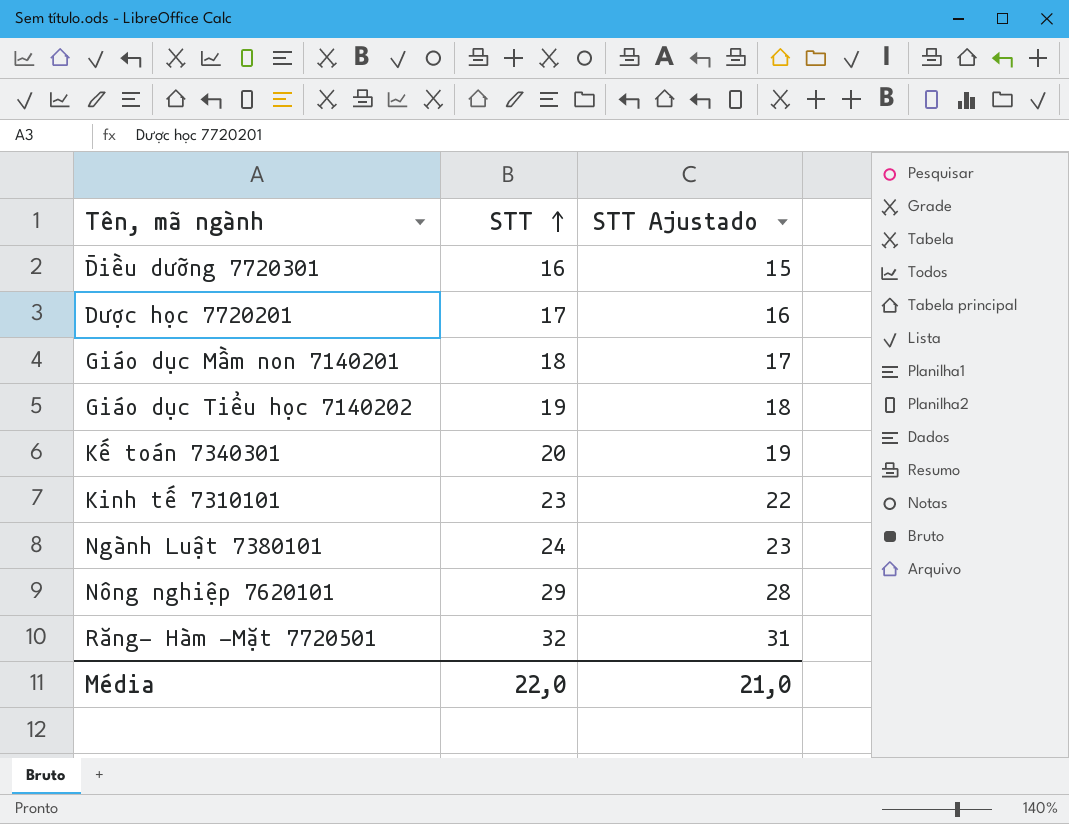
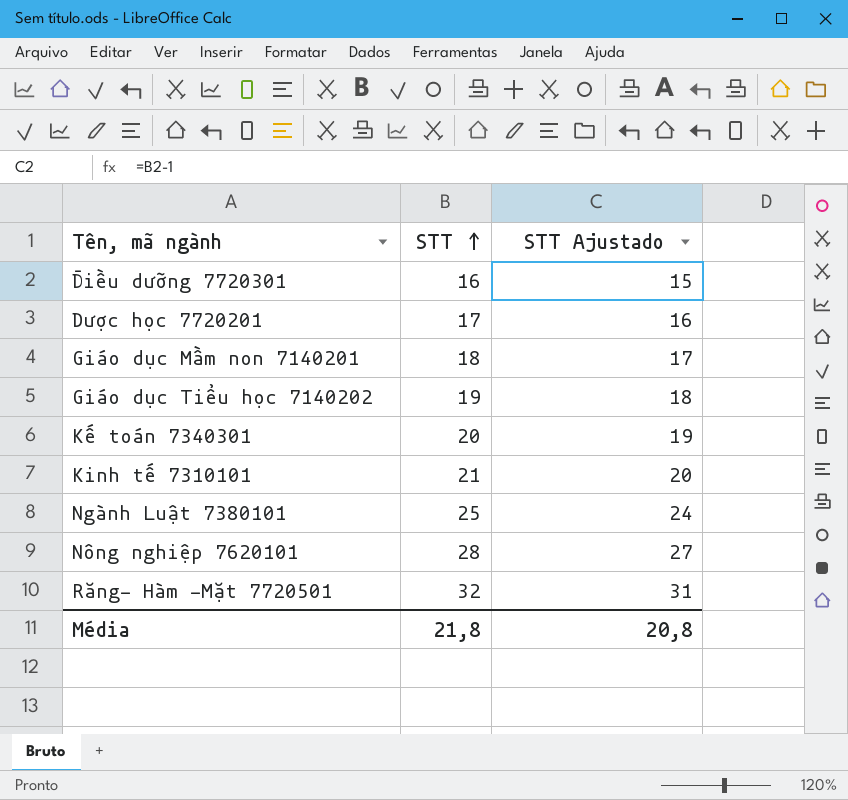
Kinh tế 7310101 | STT: 23 -> 21
Kinh tế 7310101 | STT Ajustado: 22 -> 20
Ngành Luật 7380101 | STT: 24 -> 25
Ngành Luật 7380101 | STT Ajustado: 23 -> 24
Nông nghiệp 7620101 | STT: 29 -> 28
Nông nghiệp 7620101 | STT Ajustado: 28 -> 27
Média | STT: 22,0 -> 21,8
Média | STT Ajustado: 21,0 -> 20,8

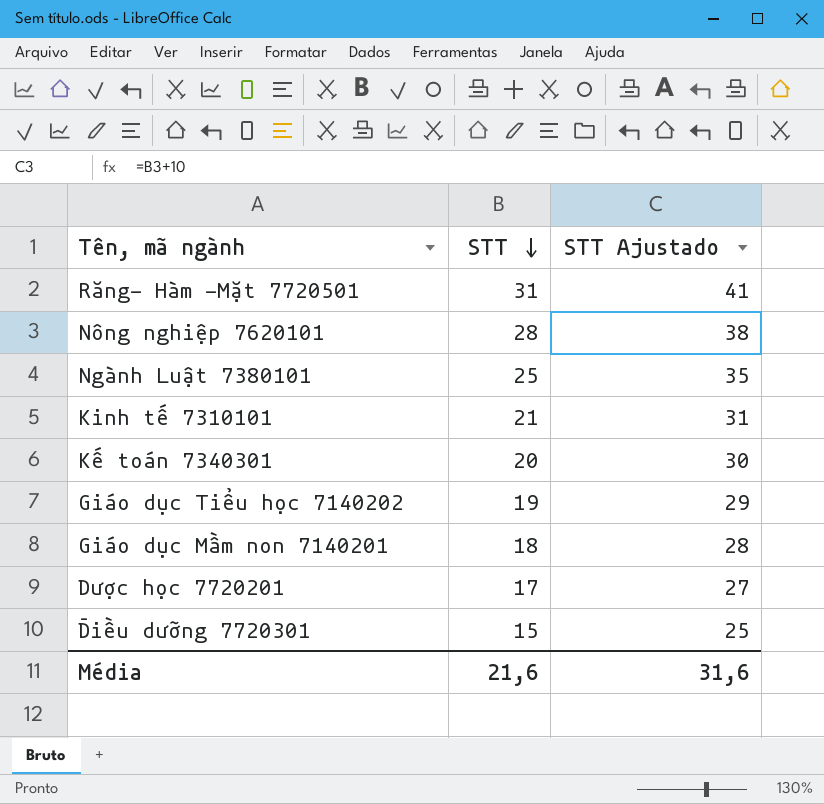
row order: STT ascending -> STT descending
column STT Ajustado | formula: [STT] - 1 -> [STT] + 10
Răng- Hàm -Mặt 7720501 | STT: 32 -> 31
Điều dưỡng 7720301 | STT: 16 -> 15
Média | STT: 21,8 -> 21,6
Média | STT Ajustado: 20,8 -> 31,6

